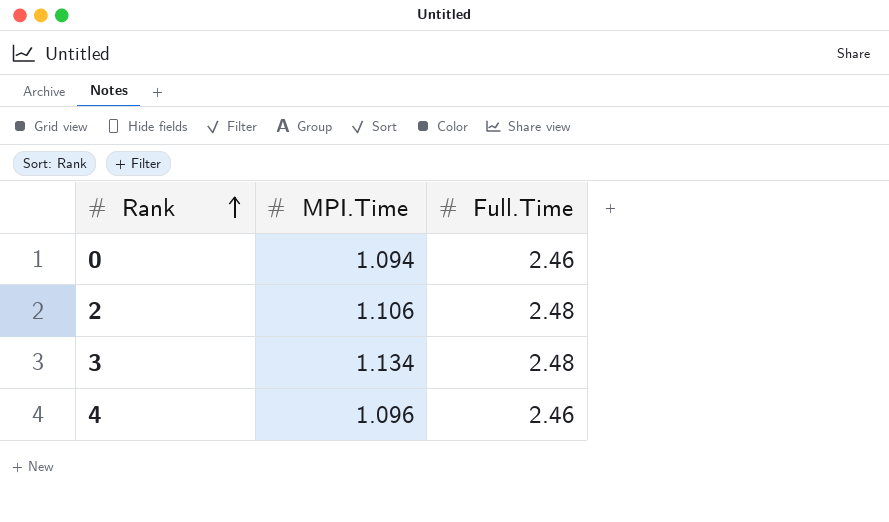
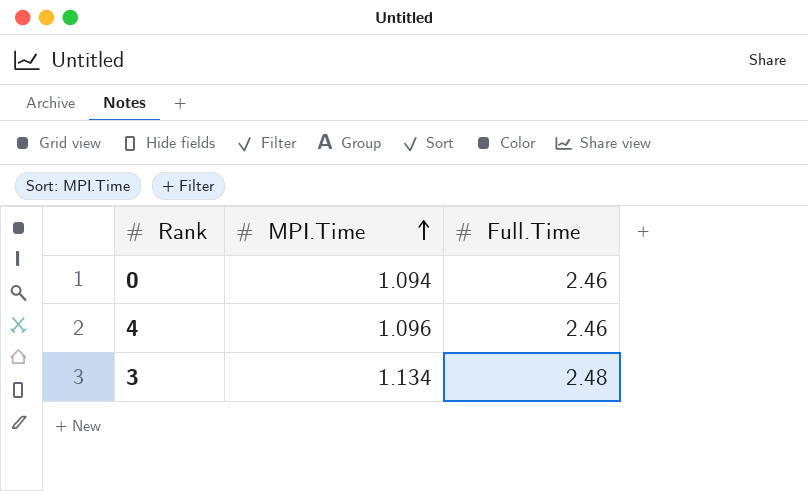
row order: Rank ascending -> MPI.Time ascending
row 2: 1.106 | 2.48 -> none

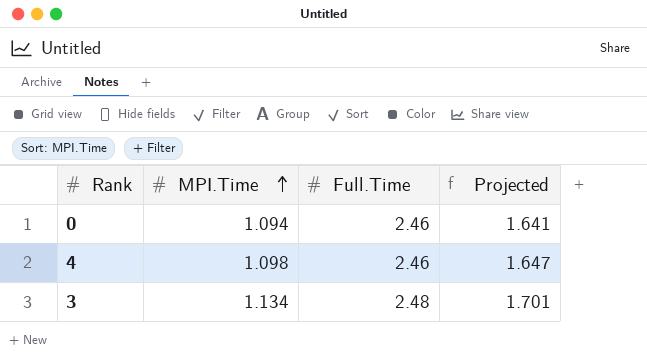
column Projected | formula: none -> [MPI.Time] * 1.5
4 | MPI.Time: 1.096 -> 1.098

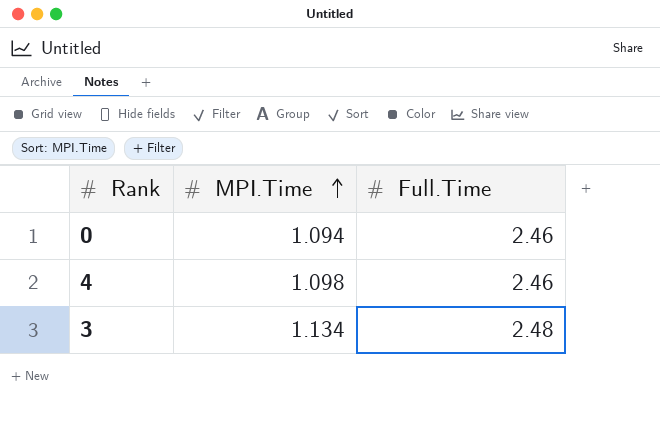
column Projected | formula: [MPI.Time] * 1.5 -> none

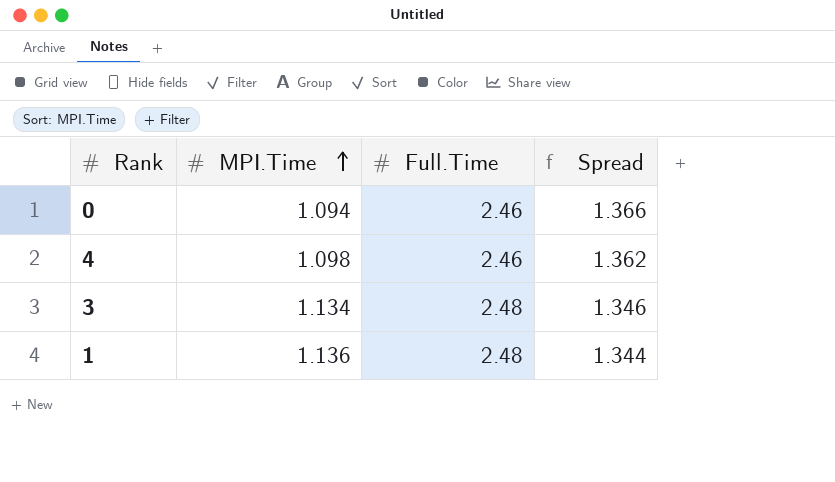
column Spread | formula: none -> [Full.Time] - [MPI.Time]
row 1: none -> 1.136 | 2.48 | 1.344

